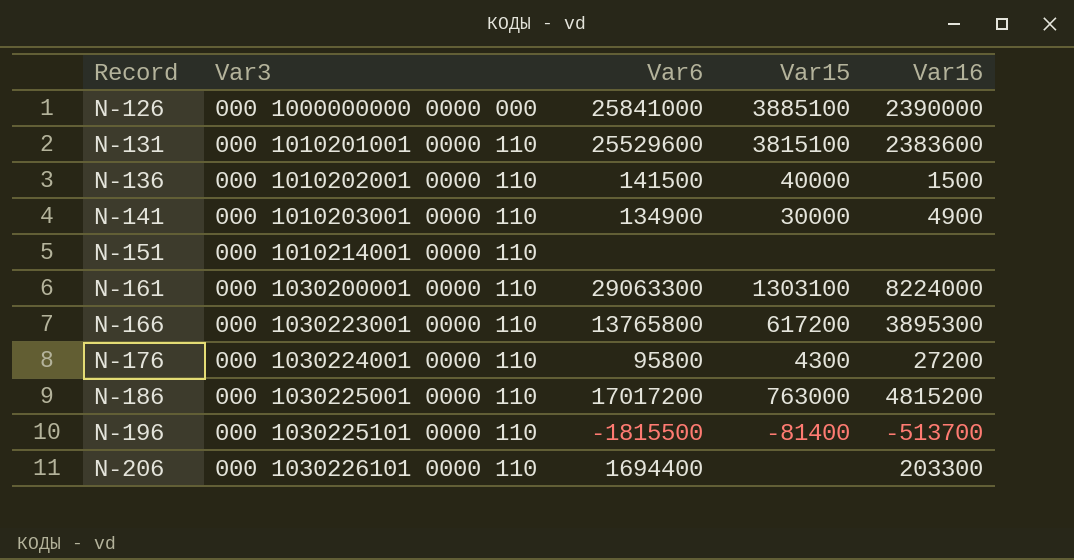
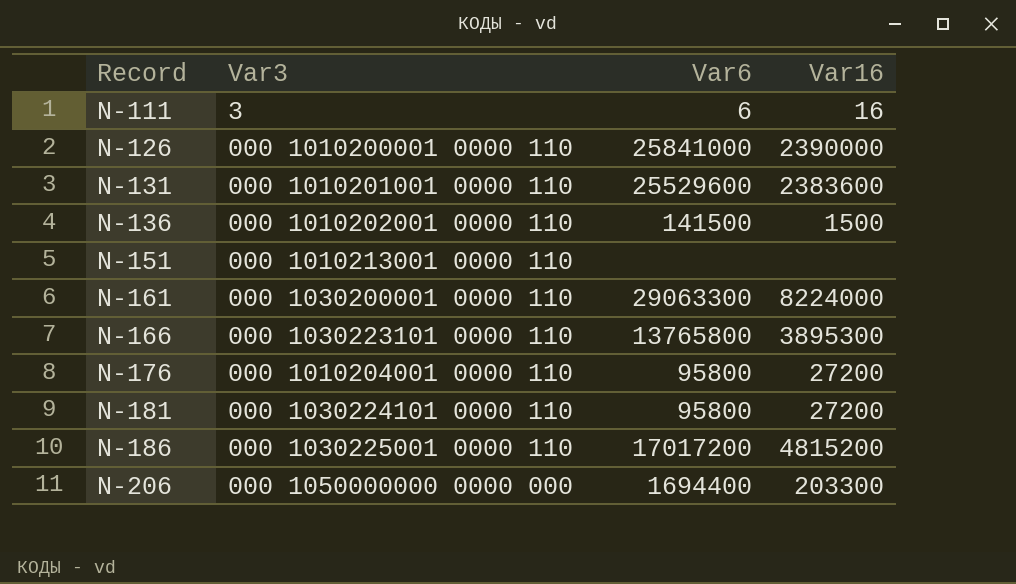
column Var15 | position: 4 -> none
row N-141: 000 1010203001 0000 110 | 134900 | 30000 | 4900 -> none
row N-196: 000 1030225101 0000 110 | -1815500 | -81400 | -513700 -> none
row N-111: none -> 3 | 6 | 16
N-126 | Var3: 000 1000000000 0000 000 -> 000 1010200001 0000 110
N-151 | Var3: 000 1010214001 0000 110 -> 000 1010213001 0000 110
N-166 | Var3: 000 1030223001 0000 110 -> 000 1030223101 0000 110
N-176 | Var3: 000 1030224001 0000 110 -> 000 1010204001 0000 110
row N-181: none -> 000 1030224101 0000 110 | 95800 | 27200
N-206 | Var3: 000 1030226101 0000 110 -> 000 1050000000 0000 000

